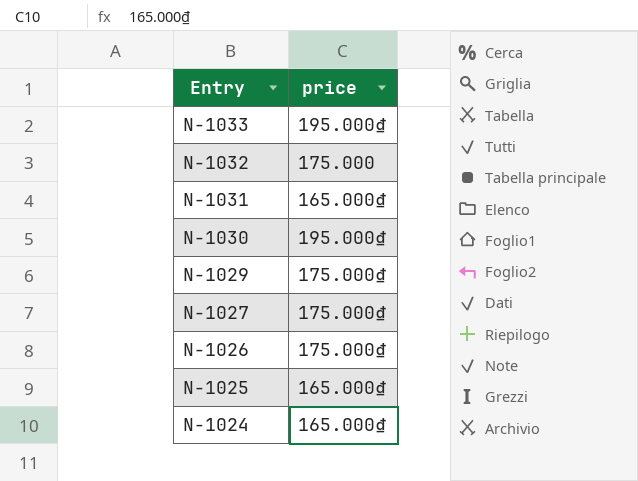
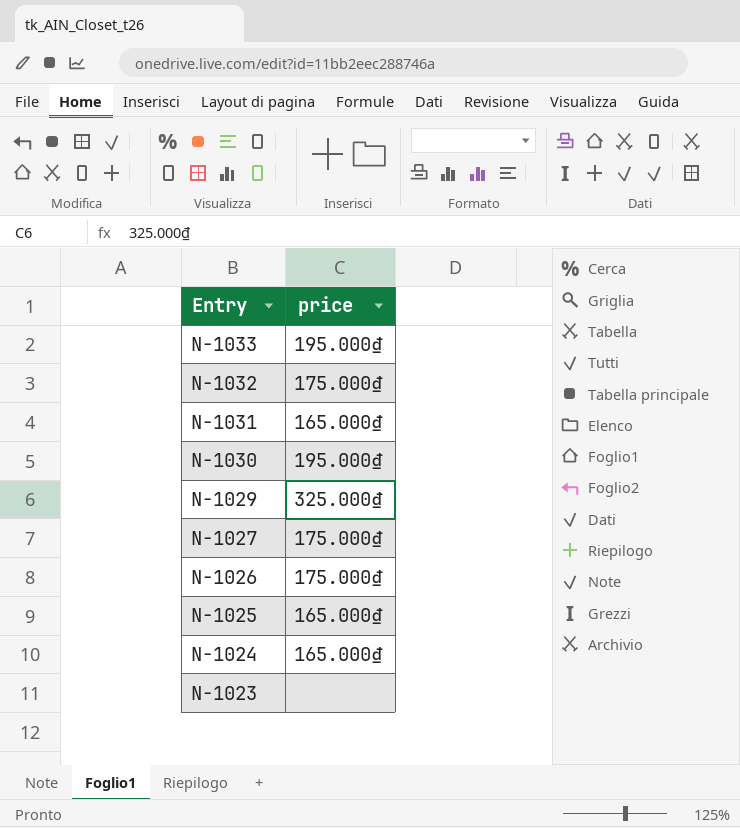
N-1032 | price: 175.000 -> 175.000₫
N-1029 | price: 175.000₫ -> 325.000₫
row N-1023: none -> none

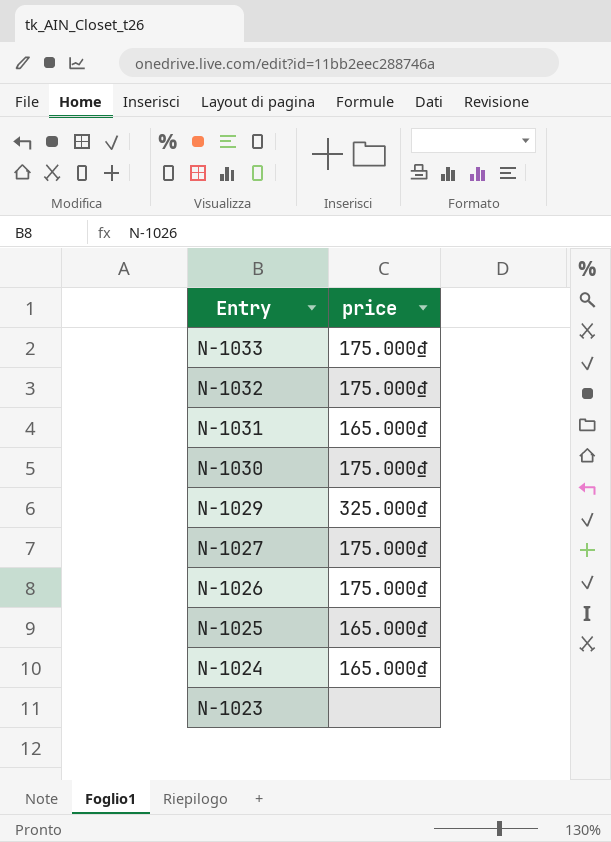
N-1033 | price: 195.000₫ -> 175.000₫
N-1030 | price: 195.000₫ -> 175.000₫

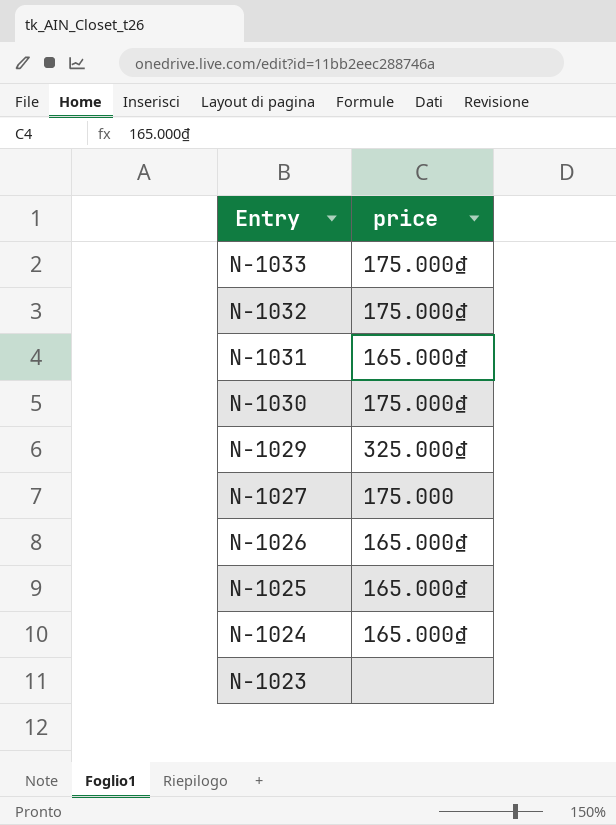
N-1027 | price: 175.000₫ -> 175.000
N-1026 | price: 175.000₫ -> 165.000₫

